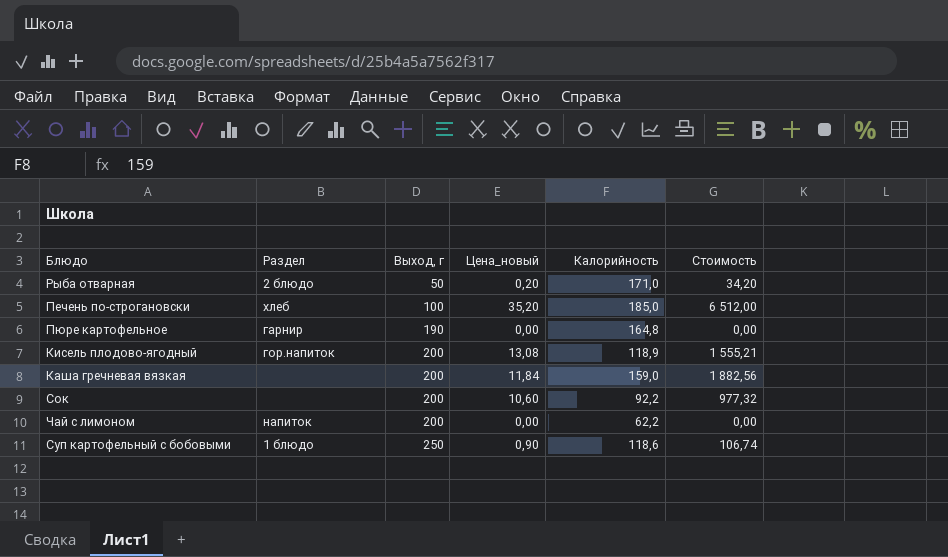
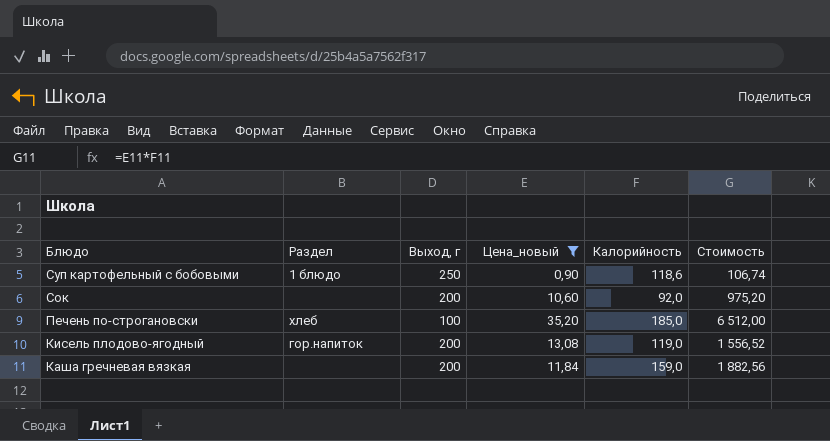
filter: none -> Цена_новый >= 0,90
row order: Выход, г ascending -> Блюдо descending
Сок | Калорийность: 92,2 -> 92,0
Сок | Стоимость: 977,32 -> 975,20
Кисель плодово-ягодный | Калорийность: 118,9 -> 119,0
Кисель плодово-ягодный | Стоимость: 1 555,21 -> 1 556,52

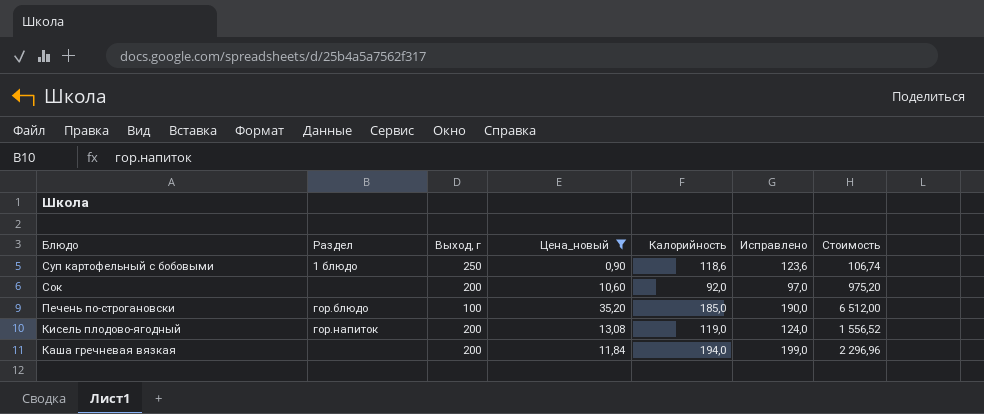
column Исправлено | formula: none -> [Калорийность] + 5
Печень по-строгановски | Раздел: хлеб -> гор.блюдо
Каша гречневая вязкая | Калорийность: 159,0 -> 194,0
Каша гречневая вязкая | Стоимость: 1 882,56 -> 2 296,96

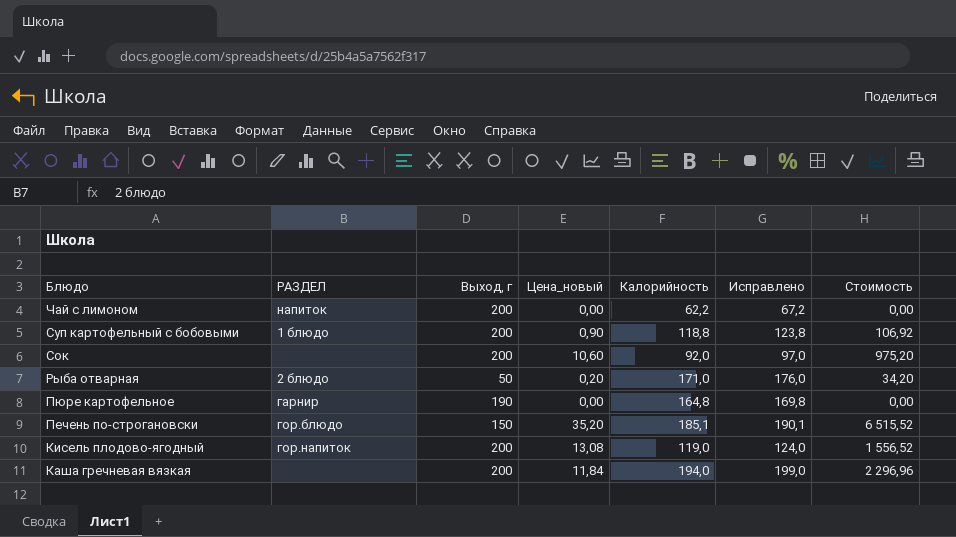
filter: Цена_новый >= 0,90 -> none
column name: Раздел -> РАЗДЕЛ
Суп картофельный с бобовыми | Выход, г: 250 -> 200
Суп картофельный с бобовыми | Калорийность: 118,6 -> 118,8
Суп картофельный с бобовыми | Исправлено: 123,6 -> 123,8
Суп картофельный с бобовыми | Стоимость: 106,74 -> 106,92
Печень по-строгановски | Выход, г: 100 -> 150
Печень по-строгановски | Калорийность: 185,0 -> 185,1
Печень по-строгановски | Исправлено: 190,0 -> 190,1
Печень по-строгановски | Стоимость: 6 512,00 -> 6 515,52

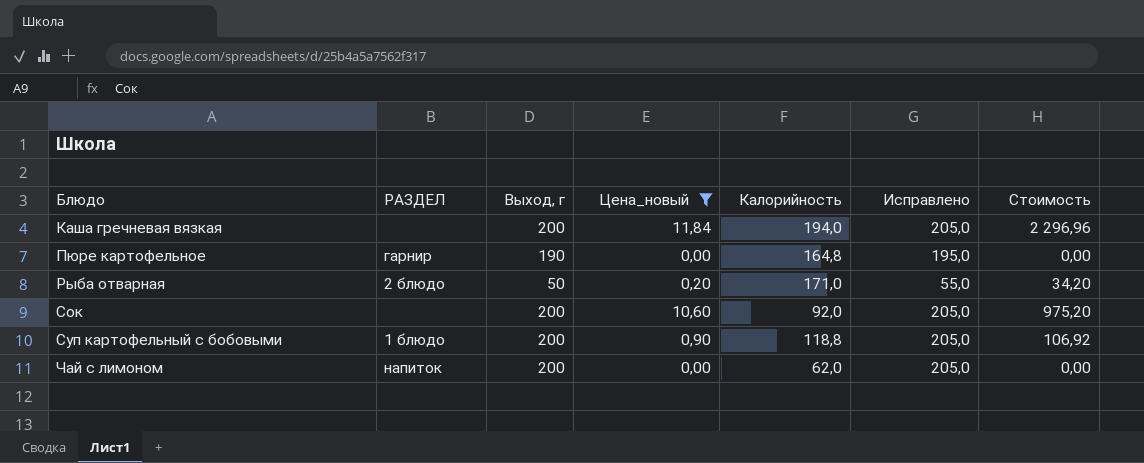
filter: none -> Цена_новый <= 11,84
row order: Блюдо descending -> Блюдо ascending
column Исправлено | formula: [Калорийность] + 5 -> [Выход, г] + 5
Чай с лимоном | Калорийность: 62,2 -> 62,0

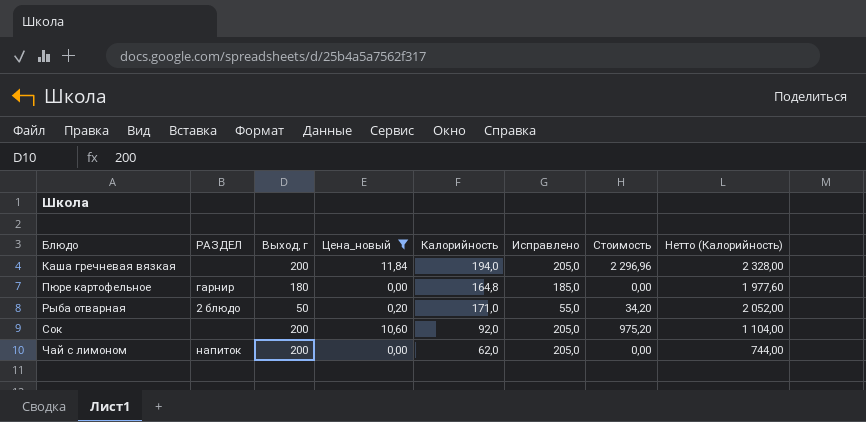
column Нетто (Калорийность) | formula: none -> [Калорийность] * 12
row Суп картофельный с бобовыми: 1 блюдо | 200 | 0,90 | 118,8 | 205,0 | 106,92 -> none
Пюре картофельное | Выход, г: 190 -> 180
Пюре картофельное | Исправлено: 195,0 -> 185,0

